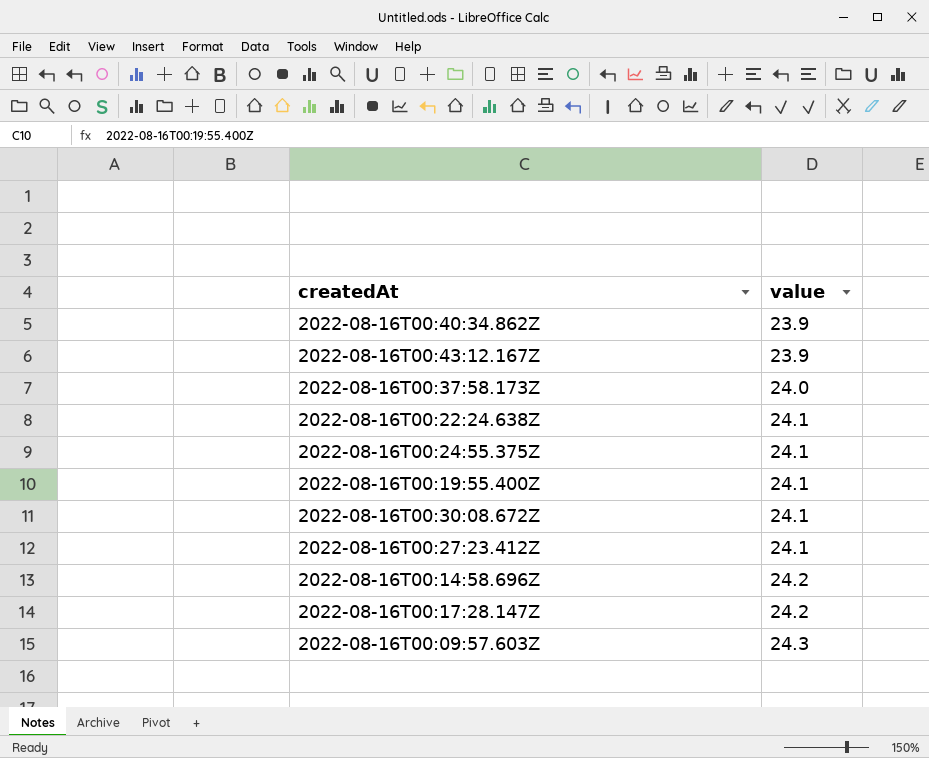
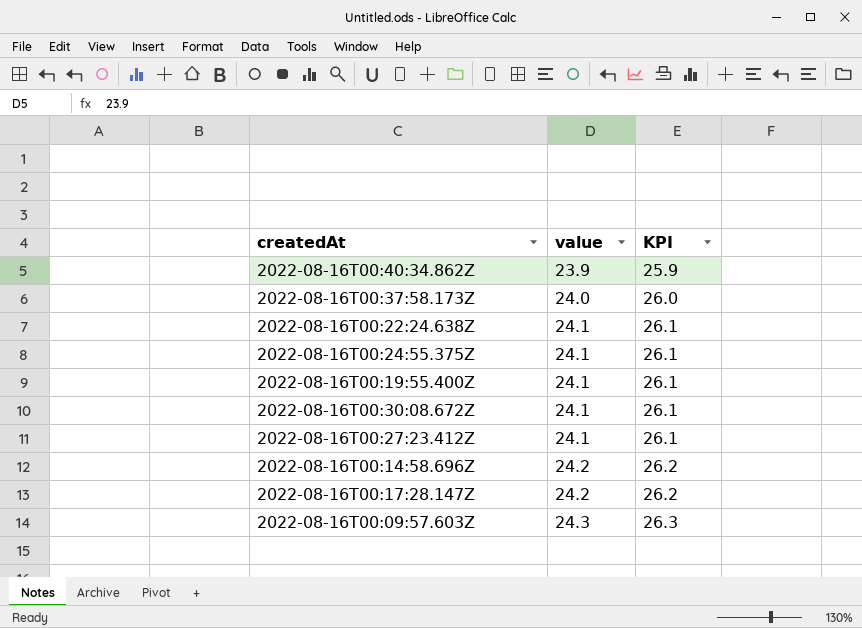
column KPI | formula: none -> [value] + 2
row 2022-08-16T00:43:12.167Z: 23.9 -> none

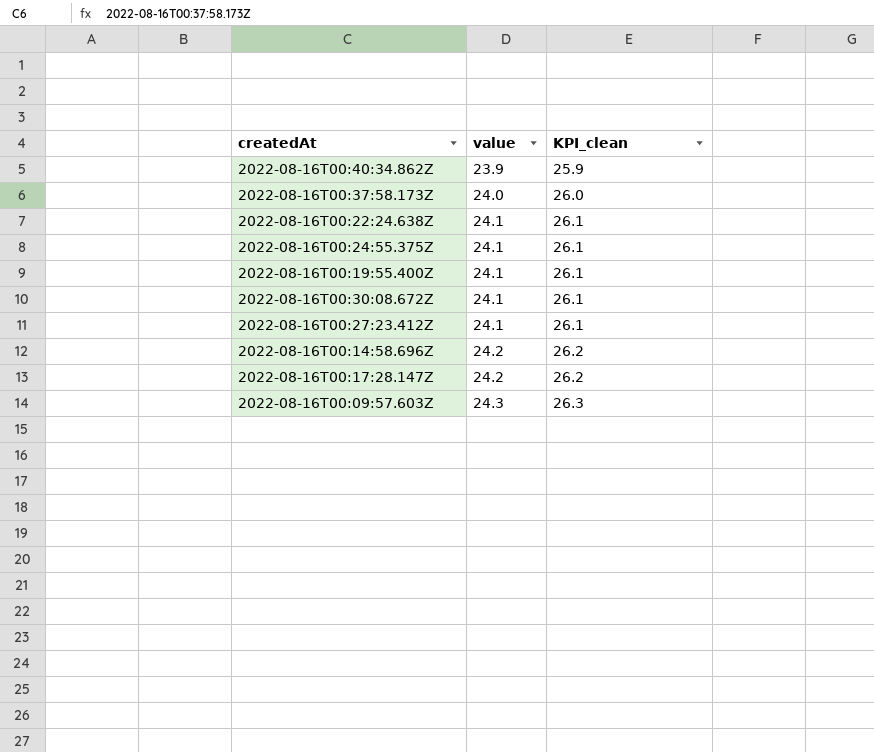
column name: KPI -> KPI_clean

